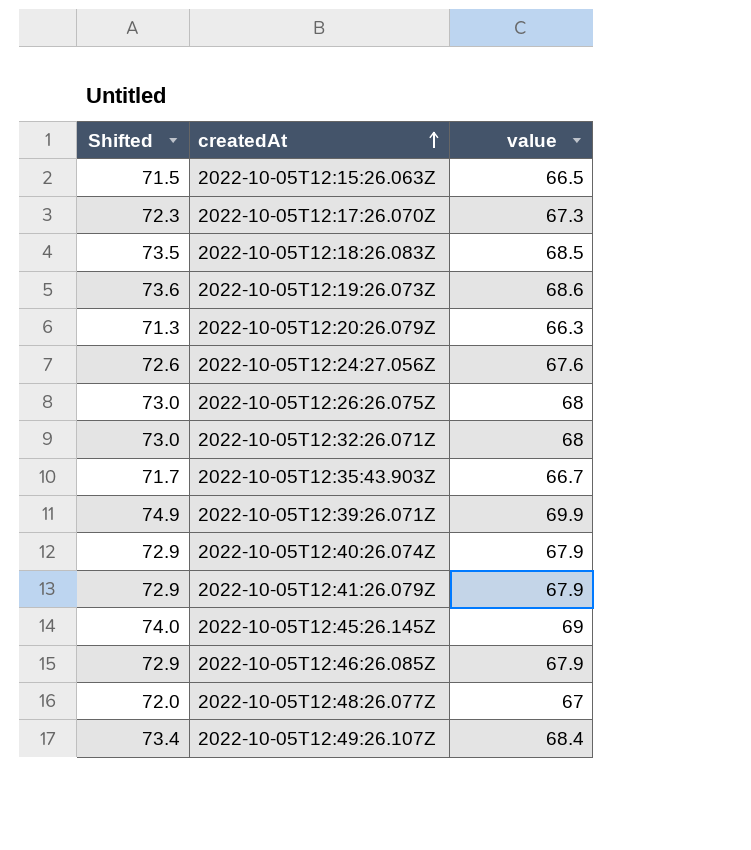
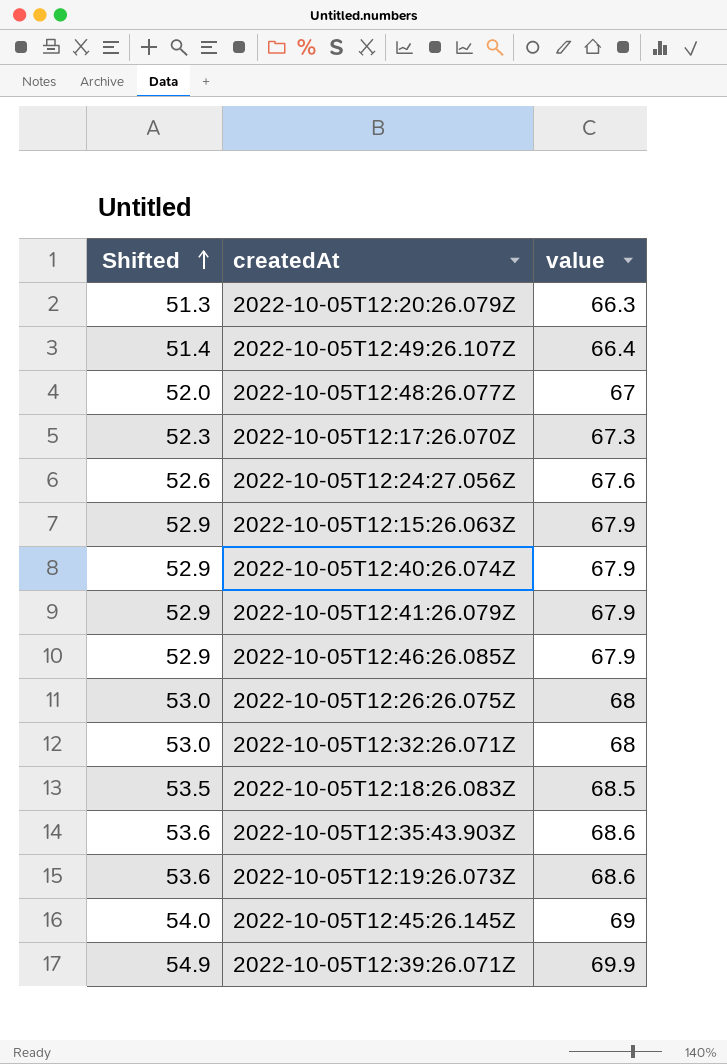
row order: createdAt ascending -> Shifted ascending
column Shifted | formula: [value] + 5 -> [value] - 15
2022-10-05T12:49:26.107Z | value: 68.4 -> 66.4
2022-10-05T12:15:26.063Z | value: 66.5 -> 67.9
2022-10-05T12:35:43.903Z | value: 66.7 -> 68.6

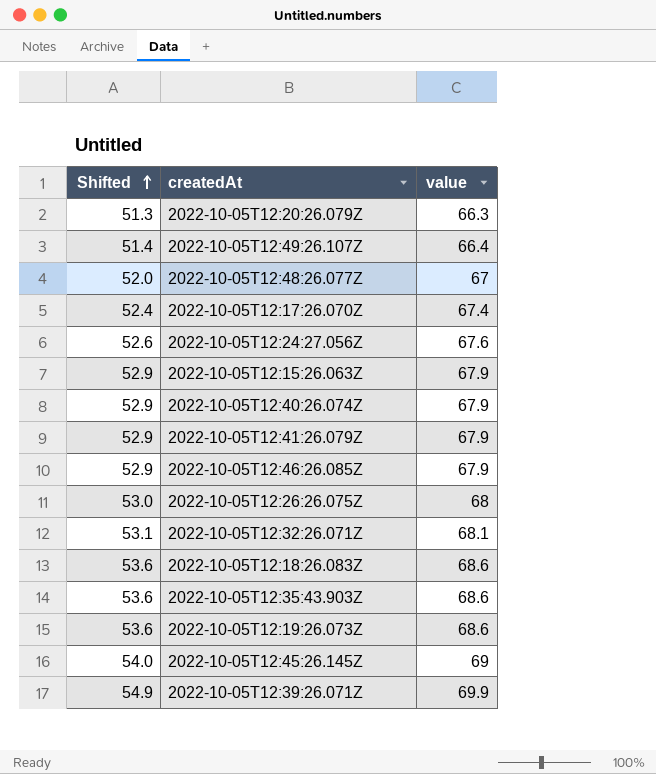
2022-10-05T12:17:26.070Z | Shifted: 52.3 -> 52.4
2022-10-05T12:17:26.070Z | value: 67.3 -> 67.4
2022-10-05T12:32:26.071Z | Shifted: 53.0 -> 53.1
2022-10-05T12:32:26.071Z | value: 68 -> 68.1
2022-10-05T12:18:26.083Z | Shifted: 53.5 -> 53.6
2022-10-05T12:18:26.083Z | value: 68.5 -> 68.6

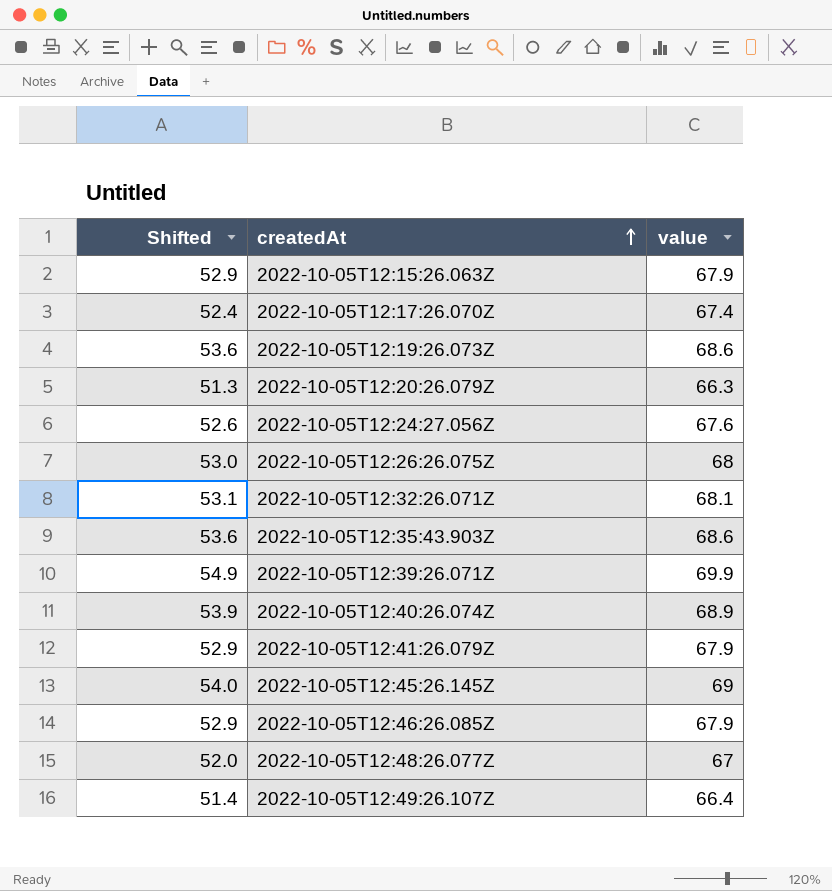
row order: Shifted ascending -> createdAt ascending
row 2022-10-05T12:18:26.083Z: 53.6 | 68.6 -> none
2022-10-05T12:40:26.074Z | Shifted: 52.9 -> 53.9
2022-10-05T12:40:26.074Z | value: 67.9 -> 68.9

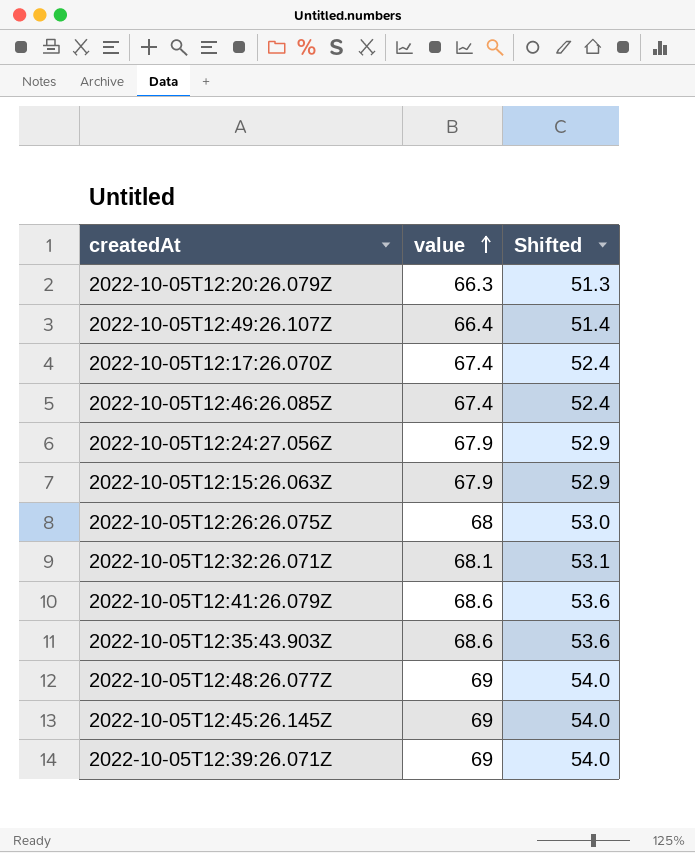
row order: createdAt ascending -> value ascending
column Shifted | position: 1 -> 3
row 2022-10-05T12:19:26.073Z: 53.6 | 68.6 -> none
row 2022-10-05T12:40:26.074Z: 53.9 | 68.9 -> none
2022-10-05T12:46:26.085Z | value: 67.9 -> 67.4
2022-10-05T12:46:26.085Z | Shifted: 52.9 -> 52.4
2022-10-05T12:24:27.056Z | value: 67.6 -> 67.9
2022-10-05T12:24:27.056Z | Shifted: 52.6 -> 52.9
2022-10-05T12:41:26.079Z | value: 67.9 -> 68.6
2022-10-05T12:41:26.079Z | Shifted: 52.9 -> 53.6
2022-10-05T12:48:26.077Z | value: 67 -> 69
2022-10-05T12:48:26.077Z | Shifted: 52.0 -> 54.0
2022-10-05T12:39:26.071Z | value: 69.9 -> 69
2022-10-05T12:39:26.071Z | Shifted: 54.9 -> 54.0

